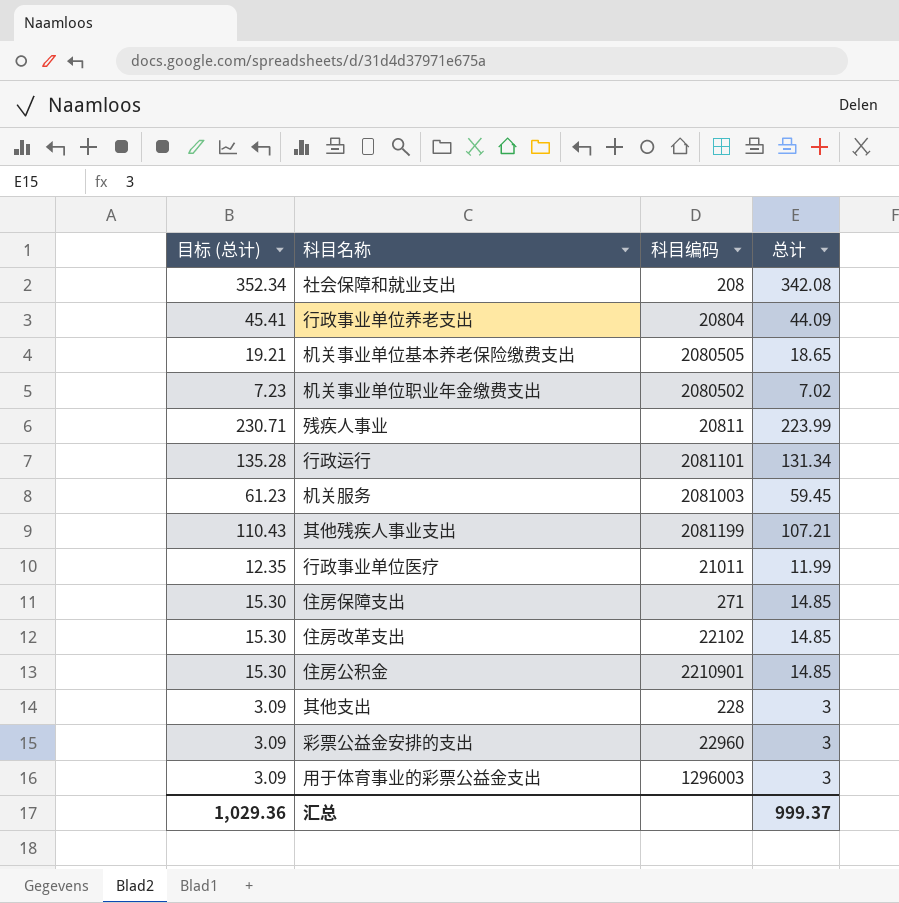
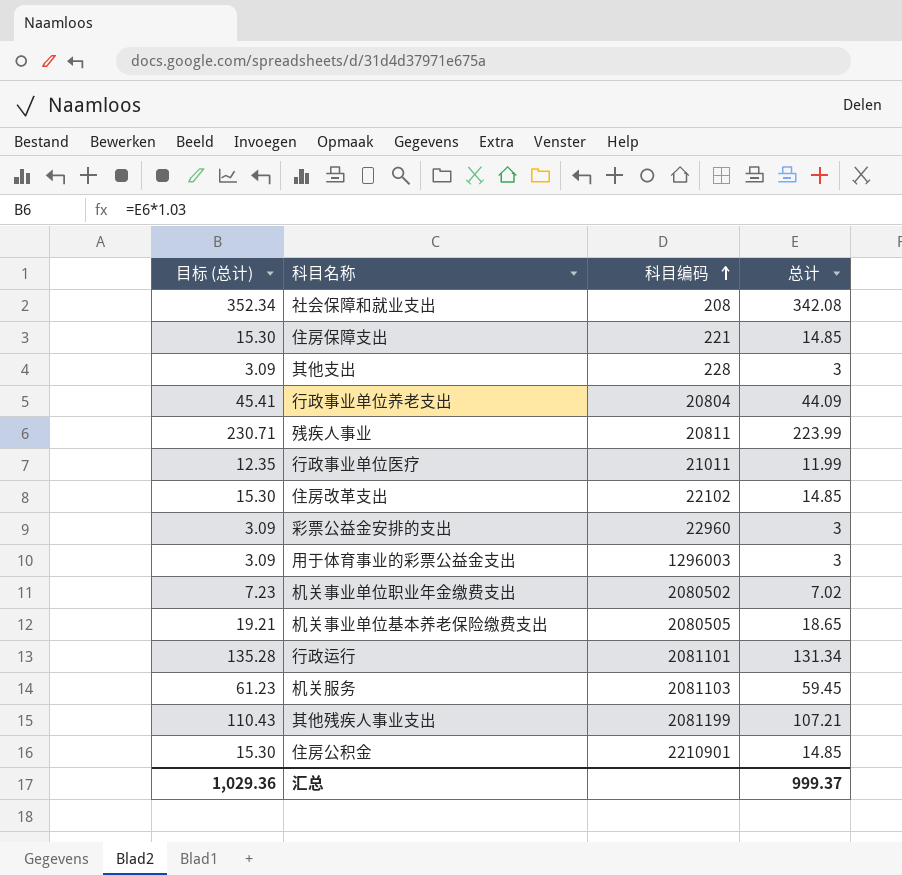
row order: none -> 科目编码 ascending
住房保障支出 | 科目编码: 271 -> 221
机关服务 | 科目编码: 2081003 -> 2081103

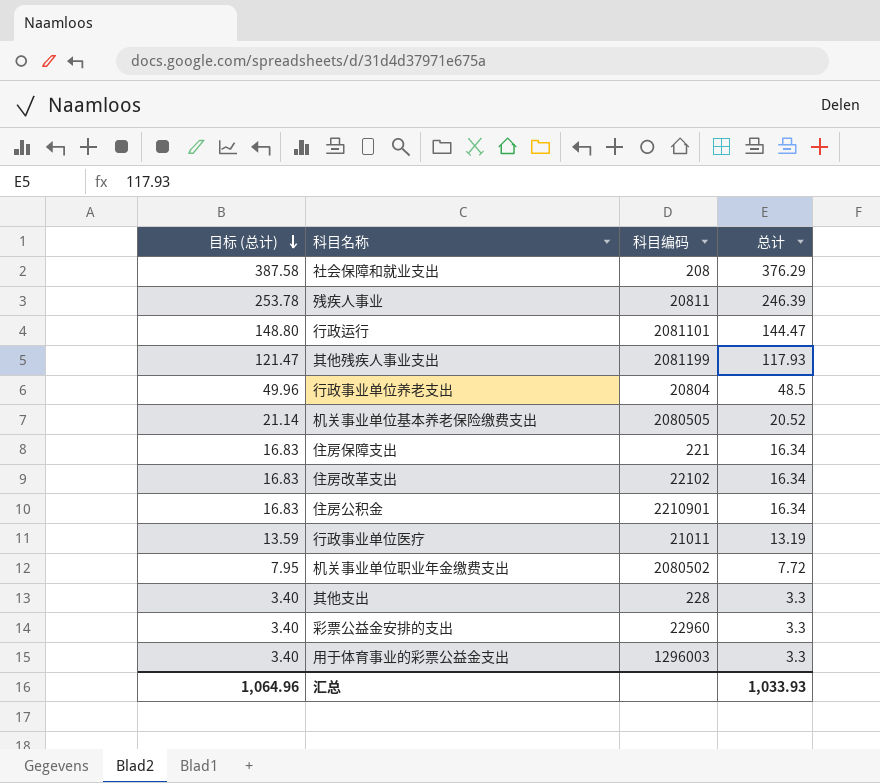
row order: 科目编码 ascending -> 目标 (总计) descending
row 机关服务: 61.23 | 2081103 | 59.45 -> none
社会保障和就业支出 | 目标 (总计): 352.34 -> 387.58
社会保障和就业支出 | 总计: 342.08 -> 376.29
残疾人事业 | 目标 (总计): 230.71 -> 253.78
残疾人事业 | 总计: 223.99 -> 246.39
行政运行 | 目标 (总计): 135.28 -> 148.80
行政运行 | 总计: 131.34 -> 144.47
其他残疾人事业支出 | 目标 (总计): 110.43 -> 121.47
其他残疾人事业支出 | 总计: 107.21 -> 117.93
行政事业单位养老支出 | 目标 (总计): 45.41 -> 49.96
行政事业单位养老支出 | 总计: 44.09 -> 48.5
机关事业单位基本养老保险缴费支出 | 目标 (总计): 19.21 -> 21.14
机关事业单位基本养老保险缴费支出 | 总计: 18.65 -> 20.52
住房保障支出 | 目标 (总计): 15.30 -> 16.83
住房保障支出 | 总计: 14.85 -> 16.34
住房改革支出 | 目标 (总计): 15.30 -> 16.83
住房改革支出 | 总计: 14.85 -> 16.34
住房公积金 | 目标 (总计): 15.30 -> 16.83
住房公积金 | 总计: 14.85 -> 16.34
行政事业单位医疗 | 目标 (总计): 12.35 -> 13.59
行政事业单位医疗 | 总计: 11.99 -> 13.19
机关事业单位职业年金缴费支出 | 目标 (总计): 7.23 -> 7.95
机关事业单位职业年金缴费支出 | 总计: 7.02 -> 7.72
其他支出 | 目标 (总计): 3.09 -> 3.40
其他支出 | 总计: 3 -> 3.3
彩票公益金安排的支出 | 目标 (总计): 3.09 -> 3.40
彩票公益金安排的支出 | 总计: 3 -> 3.3
用于体育事业的彩票公益金支出 | 目标 (总计): 3.09 -> 3.40
用于体育事业的彩票公益金支出 | 总计: 3 -> 3.3
汇总 | 目标 (总计): 1,029.36 -> 1,064.96
汇总 | 总计: 999.37 -> 1,033.93

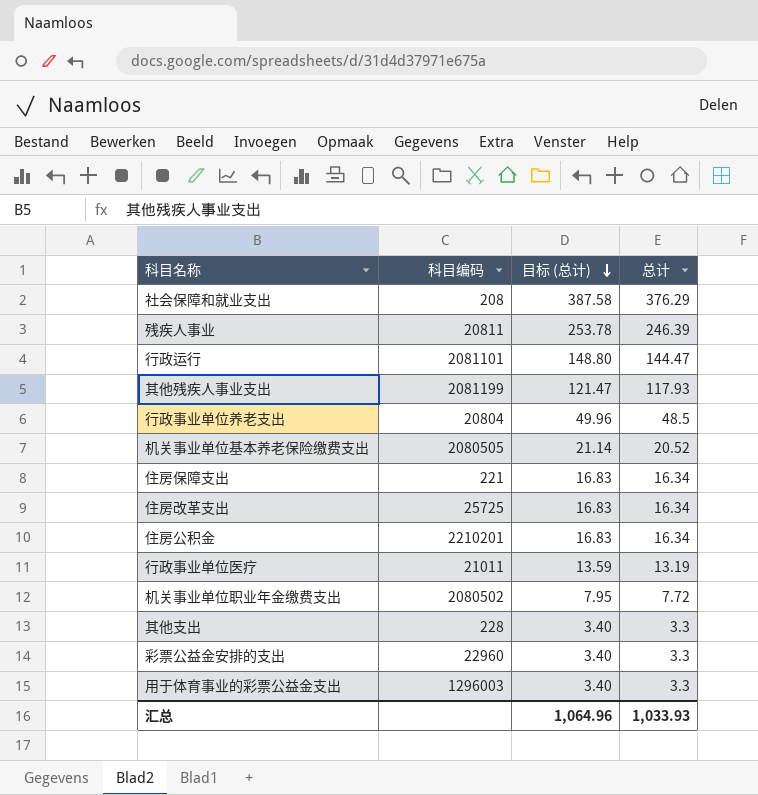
column 目标 (总计) | position: 1 -> 3
住房改革支出 | 科目编码: 22102 -> 25725
住房公积金 | 科目编码: 2210901 -> 2210201

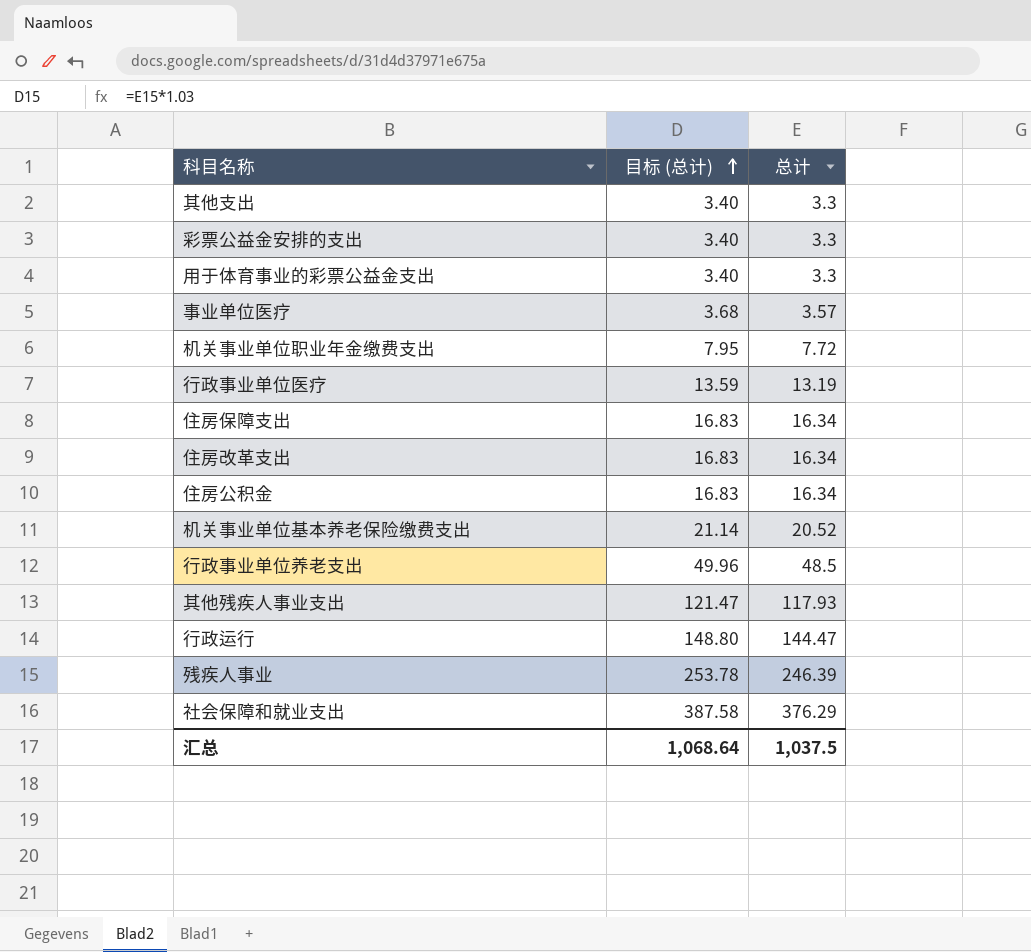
row order: 目标 (总计) descending -> 目标 (总计) ascending
column 科目编码 | position: 2 -> none
row 事业单位医疗: none -> 3.68 | 3.57
汇总 | 目标 (总计): 1,064.96 -> 1,068.64
汇总 | 总计: 1,033.93 -> 1,037.5

